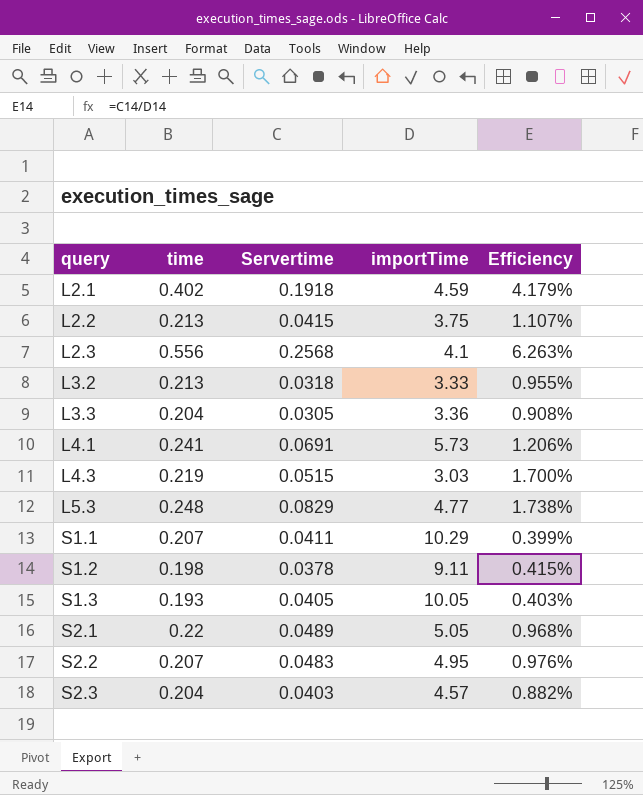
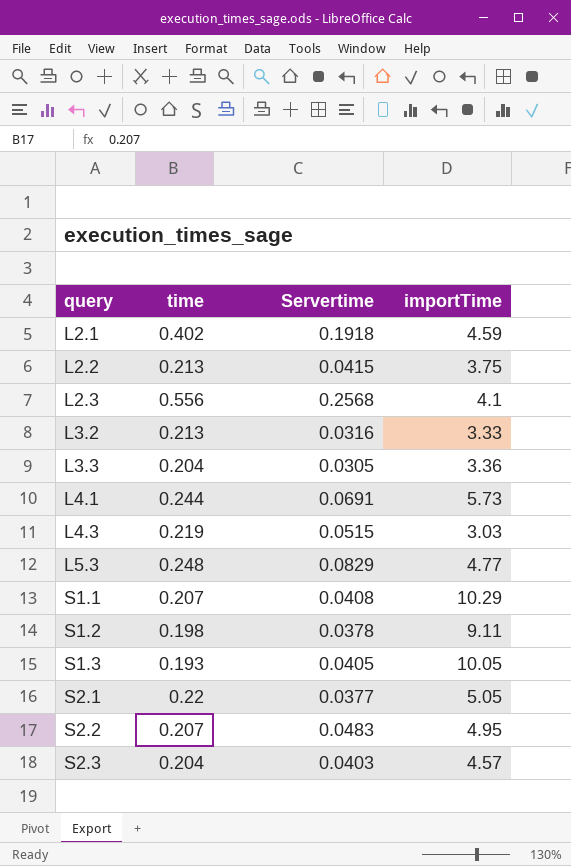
column Efficiency | formula: [Servertime] / [importTime] -> none
L3.2 | Servertime: 0.0318 -> 0.0316
L4.1 | time: 0.241 -> 0.244
S1.1 | Servertime: 0.0411 -> 0.0408
S2.1 | Servertime: 0.0489 -> 0.0377

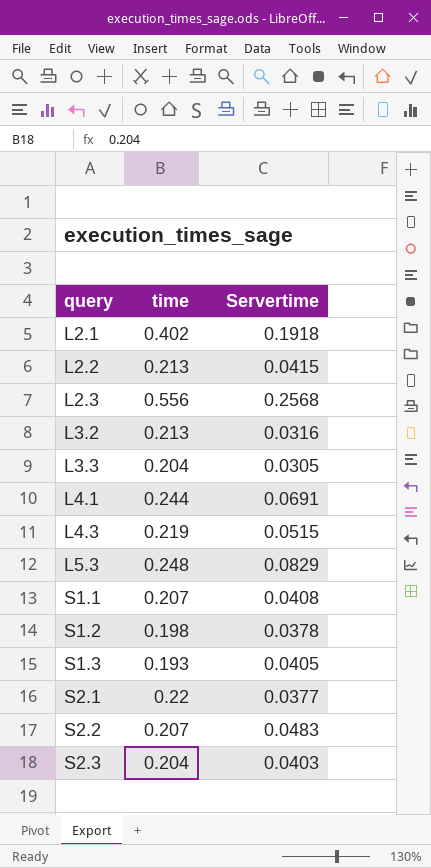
column importTime | position: 4 -> none

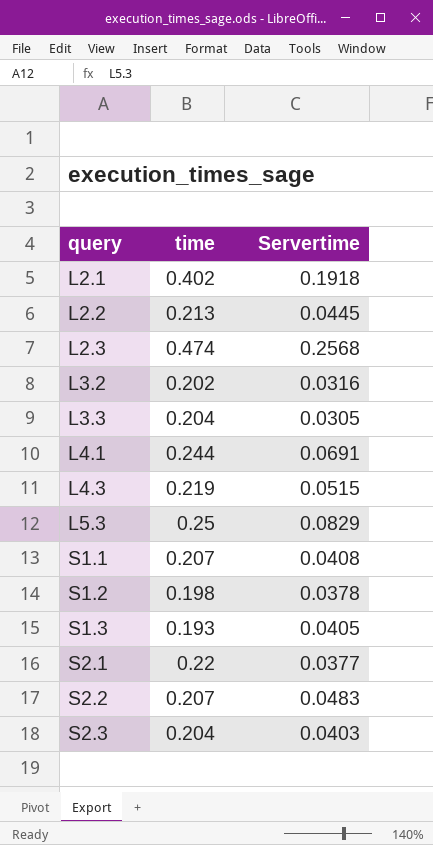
L2.2 | Servertime: 0.0415 -> 0.0445
L2.3 | time: 0.556 -> 0.474
L3.2 | time: 0.213 -> 0.202
L5.3 | time: 0.248 -> 0.25

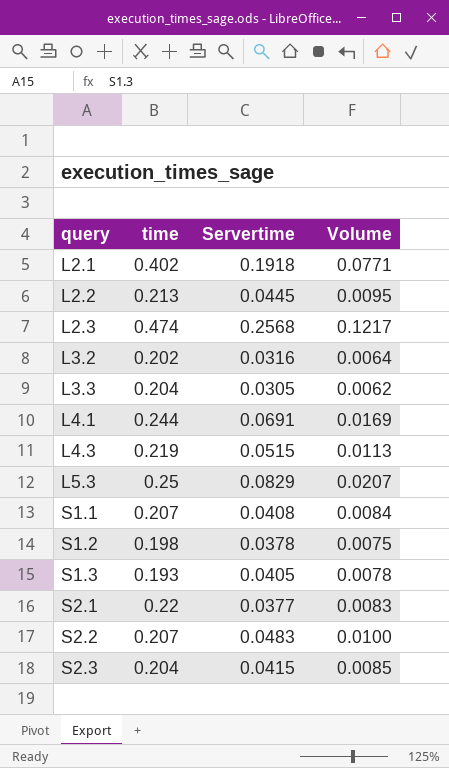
column Volume | formula: none -> [time] * [Servertime]
S2.3 | Servertime: 0.0403 -> 0.0415

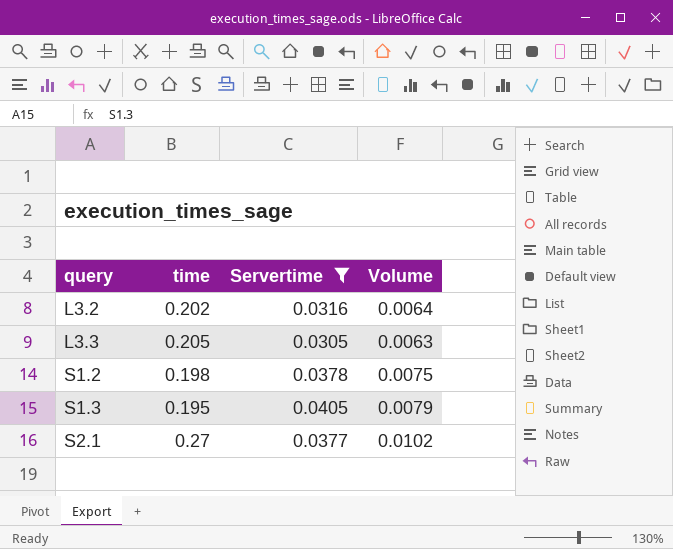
filter: none -> Servertime <= 0.0405
L3.3 | time: 0.204 -> 0.205
L3.3 | Volume: 0.0062 -> 0.0063
S1.3 | time: 0.193 -> 0.195
S1.3 | Volume: 0.0078 -> 0.0079
S2.1 | time: 0.22 -> 0.27
S2.1 | Volume: 0.0083 -> 0.0102

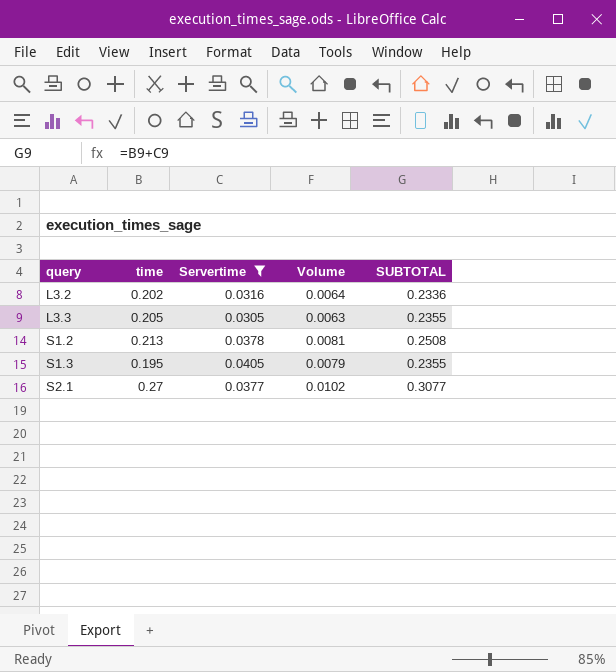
column SUBTOTAL | formula: none -> [time] + [Servertime]
S1.2 | time: 0.198 -> 0.213
S1.2 | Volume: 0.0075 -> 0.0081

